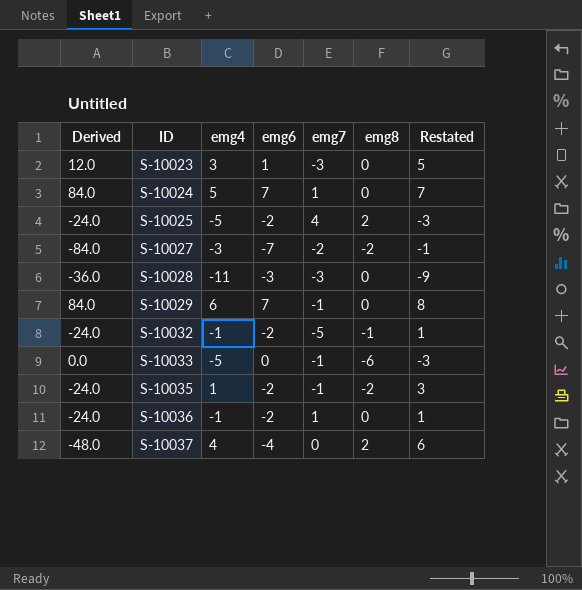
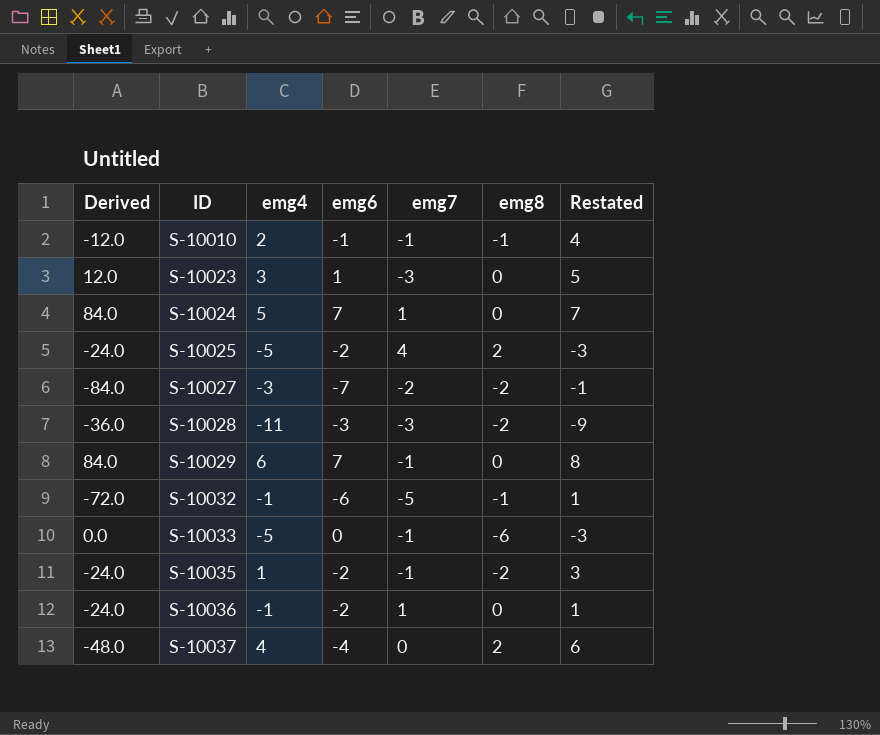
row S-10010: none -> -12.0 | 2 | -1 | -1 | -1 | 4
S-10028 | emg8: 0 -> -2
S-10032 | Derived: -24.0 -> -72.0
S-10032 | emg6: -2 -> -6

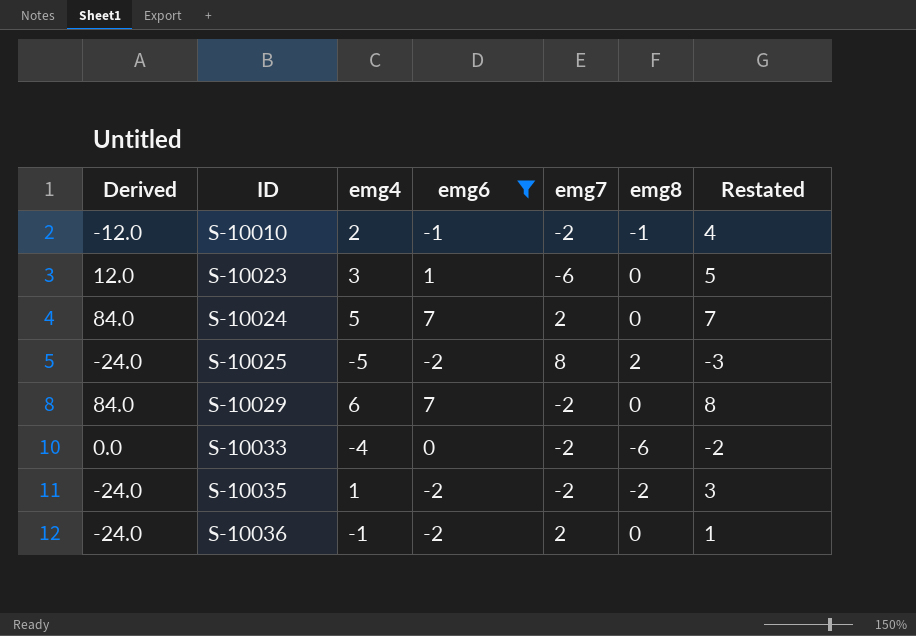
filter: none -> emg6 >= -2
S-10010 | emg7: -1 -> -2
S-10023 | emg7: -3 -> -6
S-10024 | emg7: 1 -> 2
S-10025 | emg7: 4 -> 8
S-10029 | emg7: -1 -> -2
S-10033 | emg4: -5 -> -4
S-10033 | emg7: -1 -> -2
S-10033 | Restated: -3 -> -2
S-10035 | emg7: -1 -> -2
S-10036 | emg7: 1 -> 2

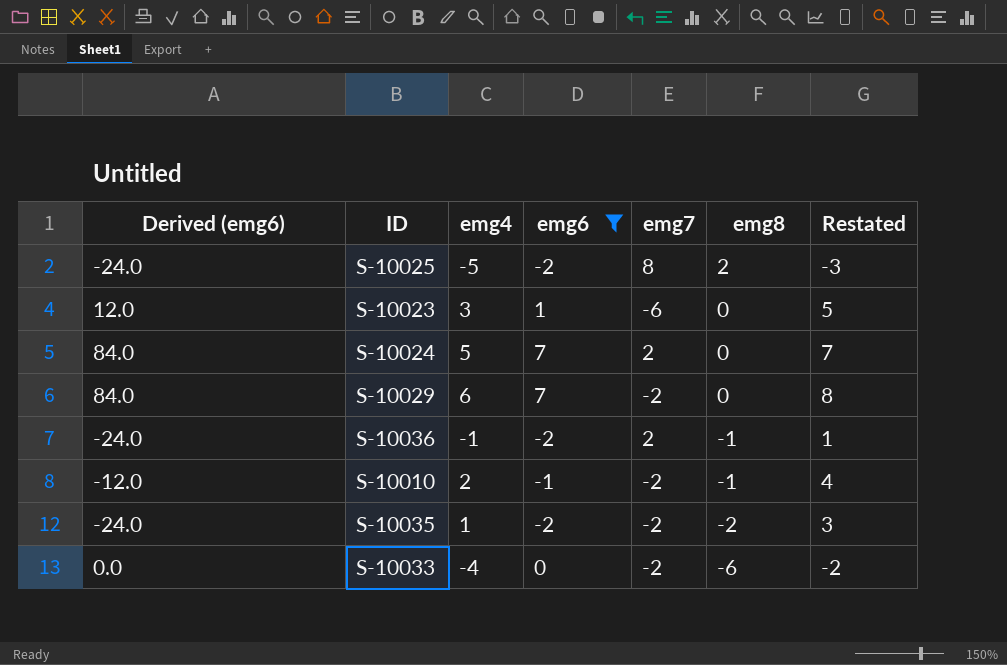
row order: ID ascending -> emg8 descending
column name: Derived -> Derived (emg6)
S-10036 | emg8: 0 -> -1

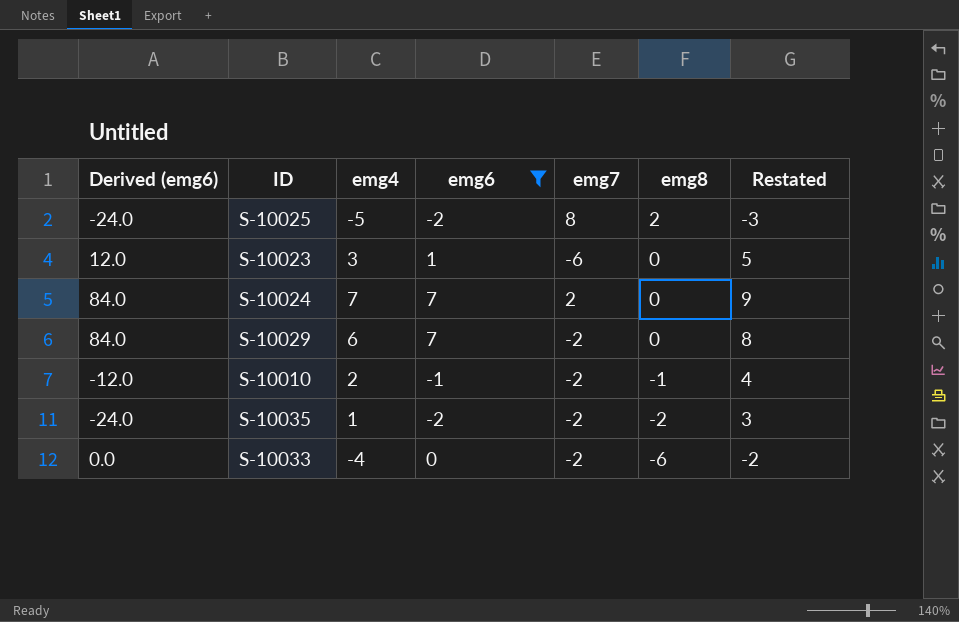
row S-10036: -24.0 | -1 | -2 | 2 | -1 | 1 -> none
S-10024 | emg4: 5 -> 7
S-10024 | Restated: 7 -> 9

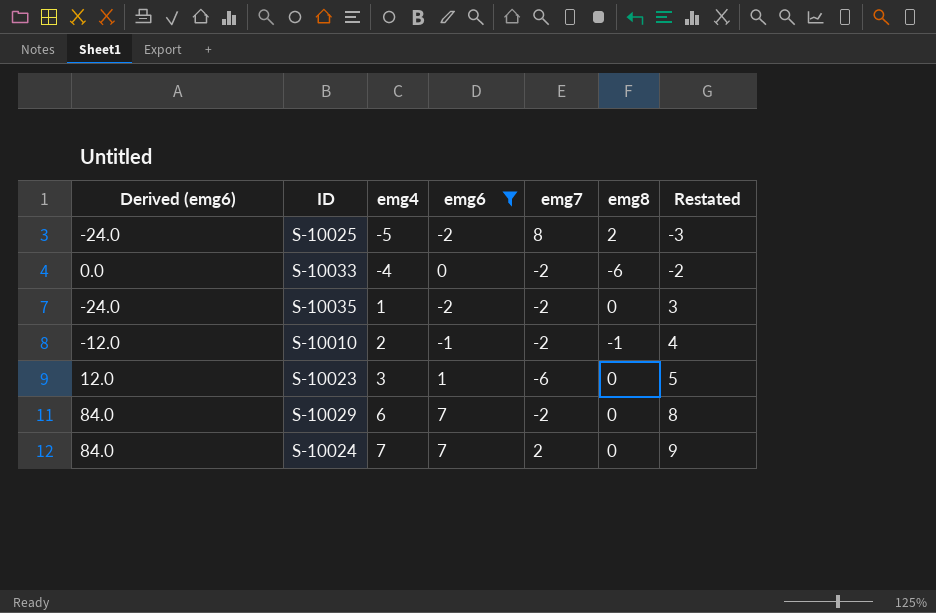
row order: emg8 descending -> emg4 ascending
S-10035 | emg8: -2 -> 0

